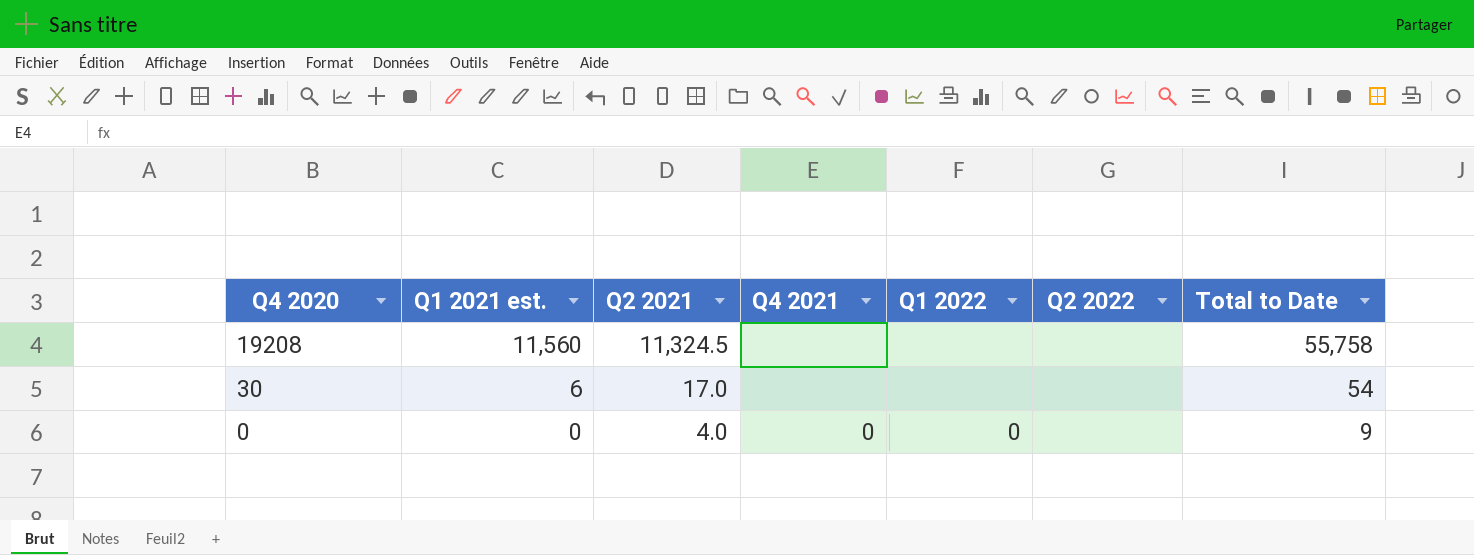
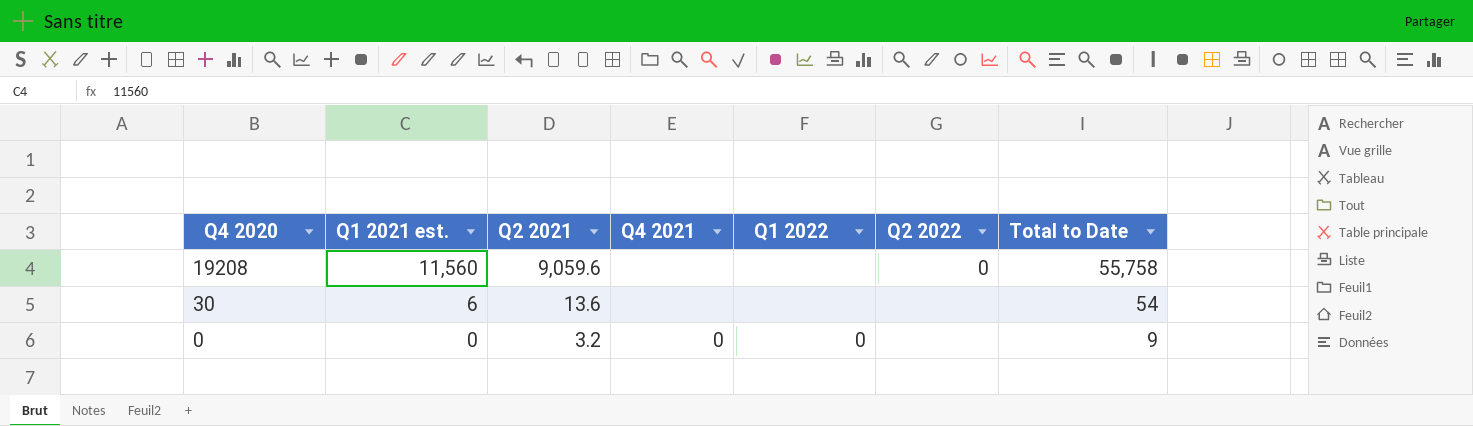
19208 | Q2 2021: 11,324.5 -> 9,059.6
19208 | Q2 2022: none -> 0
30 | Q2 2021: 17.0 -> 13.6
0 | Q2 2021: 4.0 -> 3.2

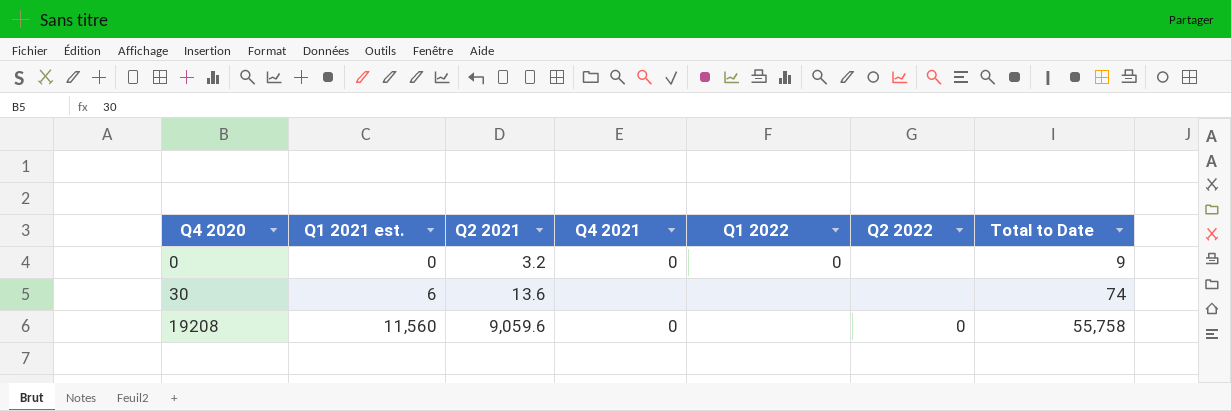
row order: Q4 2020 descending -> Q4 2020 ascending
30 | Total to Date: 54 -> 74
19208 | Q4 2021: none -> 0

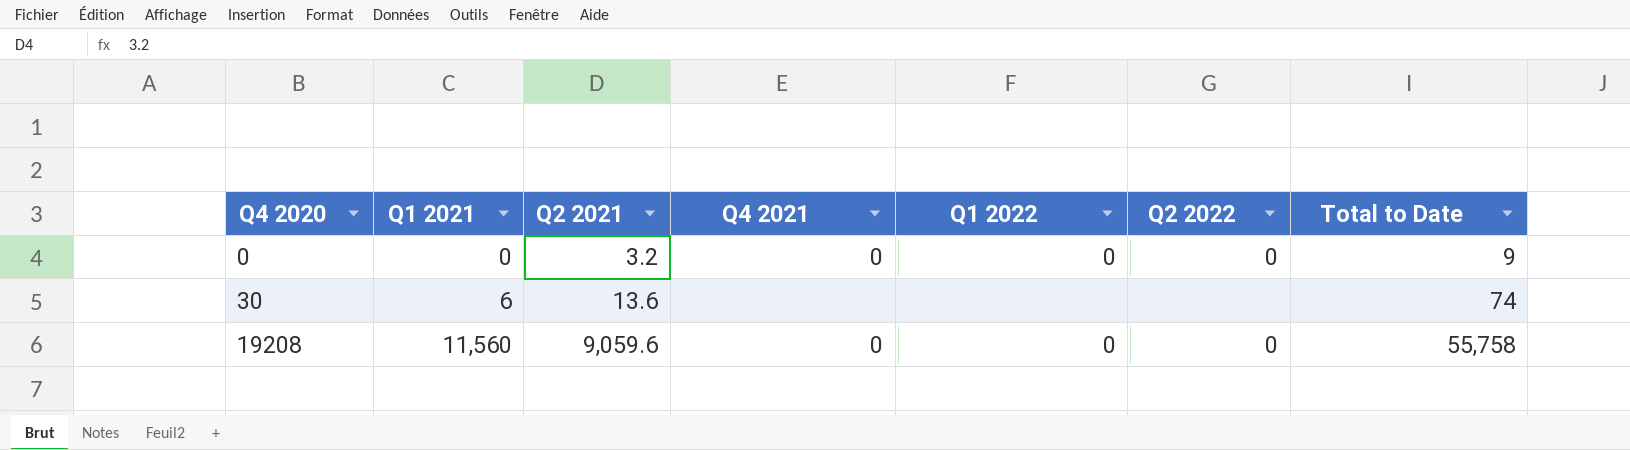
column name: Q1 2021 est. -> Q1 2021
0 | Q2 2022: none -> 0
19208 | Q1 2022: none -> 0

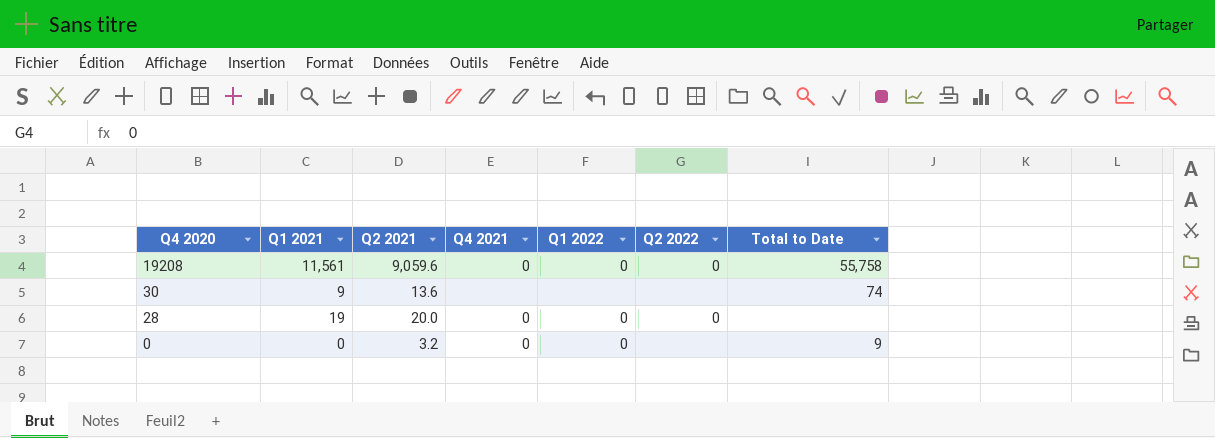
row order: Q4 2020 ascending -> Q4 2020 descending
19208 | Q1 2021: 11,560 -> 11,561
30 | Q1 2021: 6 -> 9
row 28: none -> 19 | 20.0 | 0 | 0 | 0 | none
0 | Q2 2022: 0 -> none

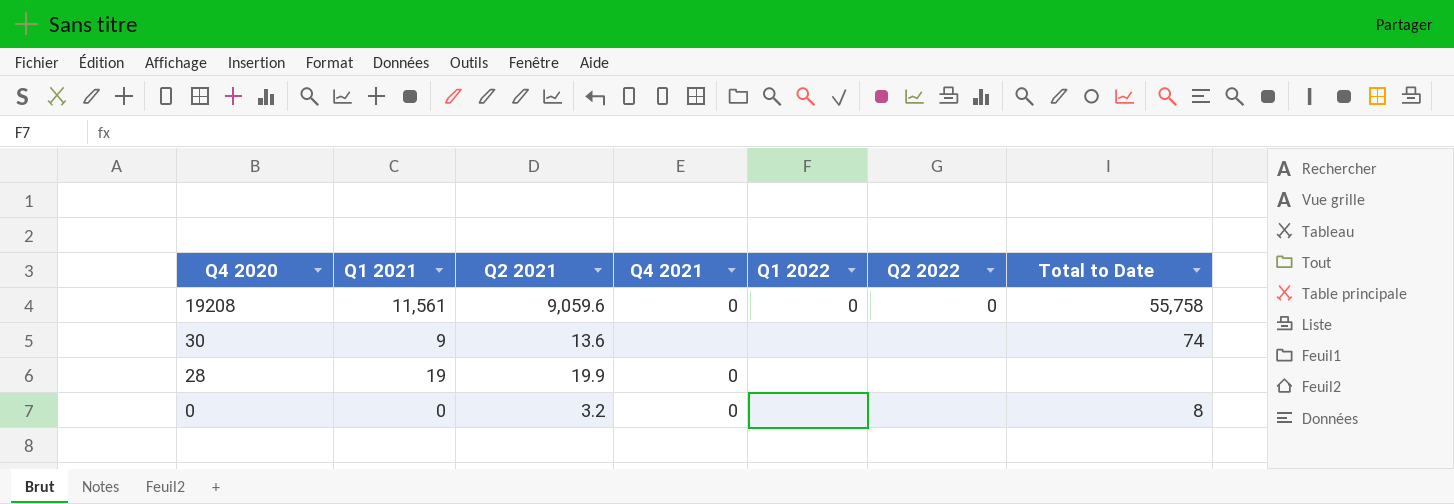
28 | Q2 2021: 20.0 -> 19.9
28 | Q1 2022: 0 -> none
28 | Q2 2022: 0 -> none
0 | Q1 2022: 0 -> none
0 | Total to Date: 9 -> 8

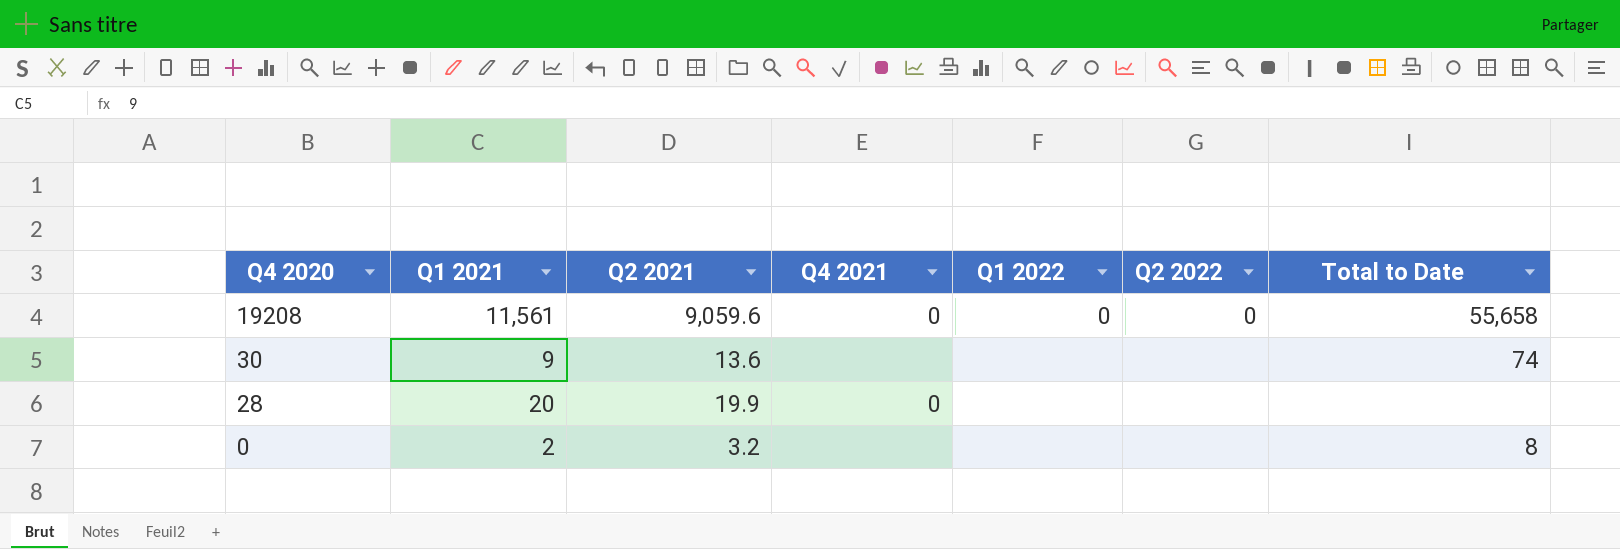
19208 | Total to Date: 55,758 -> 55,658
28 | Q1 2021: 19 -> 20
0 | Q1 2021: 0 -> 2
0 | Q4 2021: 0 -> none

